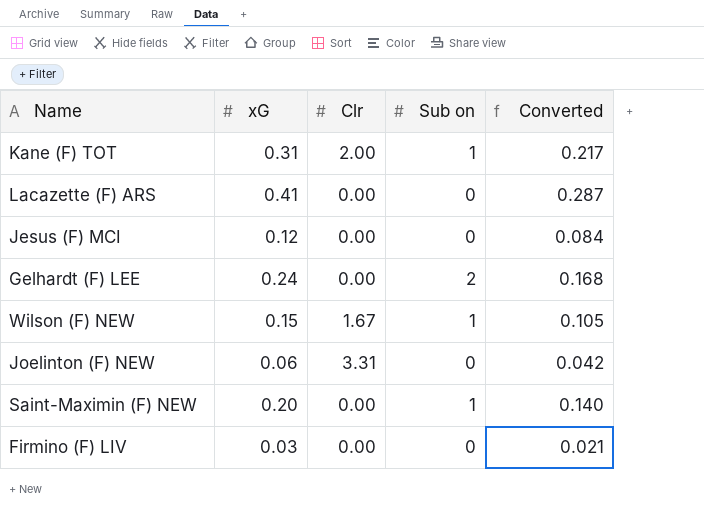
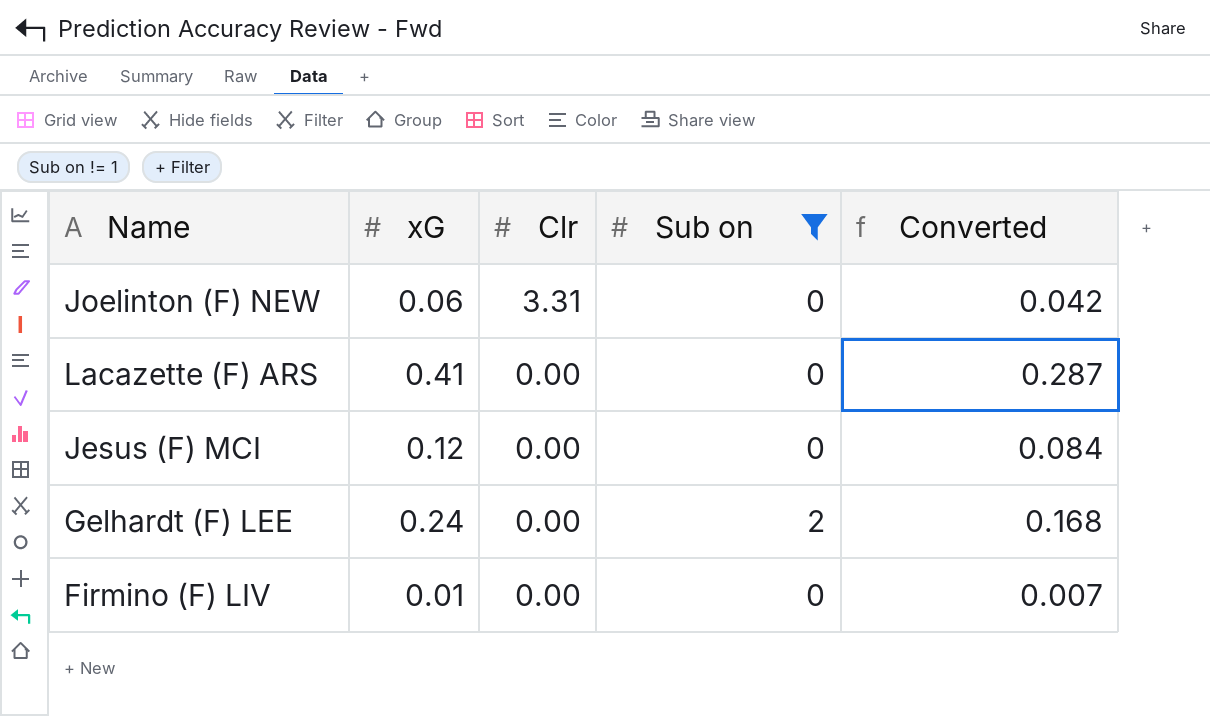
filter: none -> Sub on != 1
row order: none -> Clr descending
Firmino (F) LIV | xG: 0.03 -> 0.01
Firmino (F) LIV | Converted: 0.021 -> 0.007

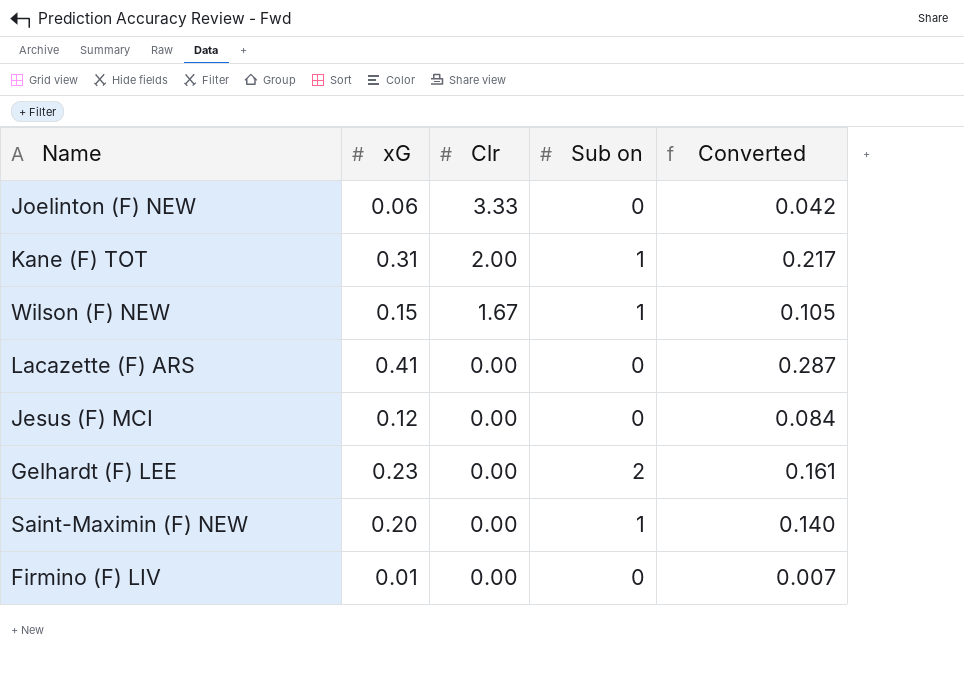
filter: Sub on != 1 -> none
Joelinton (F) NEW | Clr: 3.31 -> 3.33
Gelhardt (F) LEE | xG: 0.24 -> 0.23
Gelhardt (F) LEE | Converted: 0.168 -> 0.161

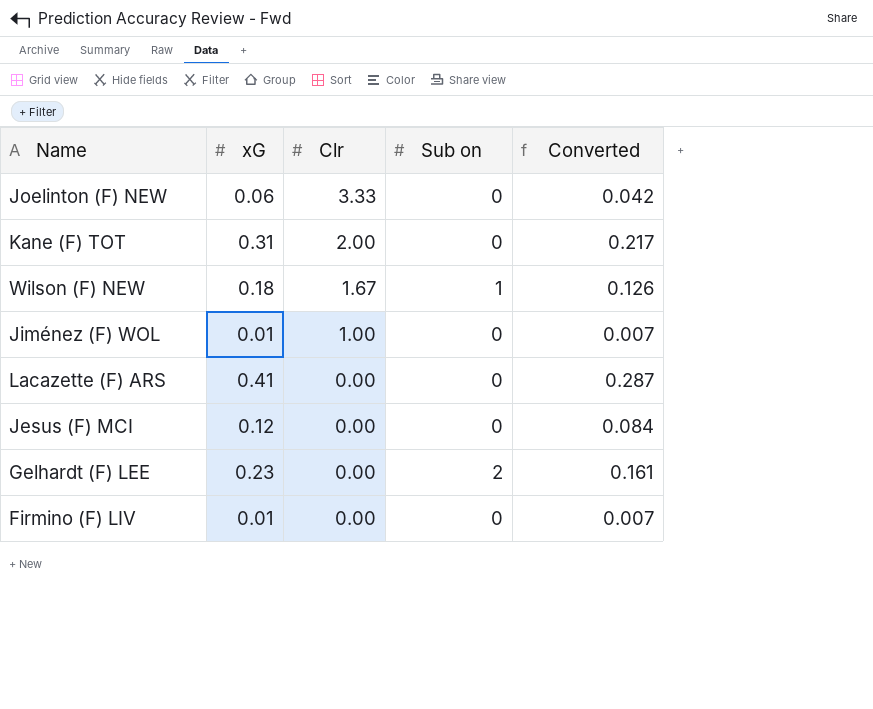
row Saint-Maximin (F) NEW: 0.20 | 0.00 | 1 | 0.140 -> none
Kane (F) TOT | Sub on: 1 -> 0
Wilson (F) NEW | xG: 0.15 -> 0.18
Wilson (F) NEW | Converted: 0.105 -> 0.126
row Jiménez (F) WOL: none -> 0.01 | 1.00 | 0 | 0.007

